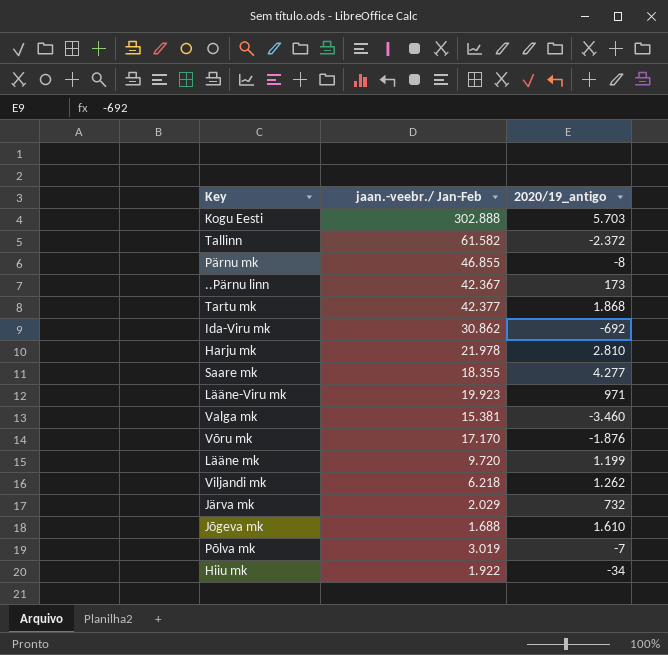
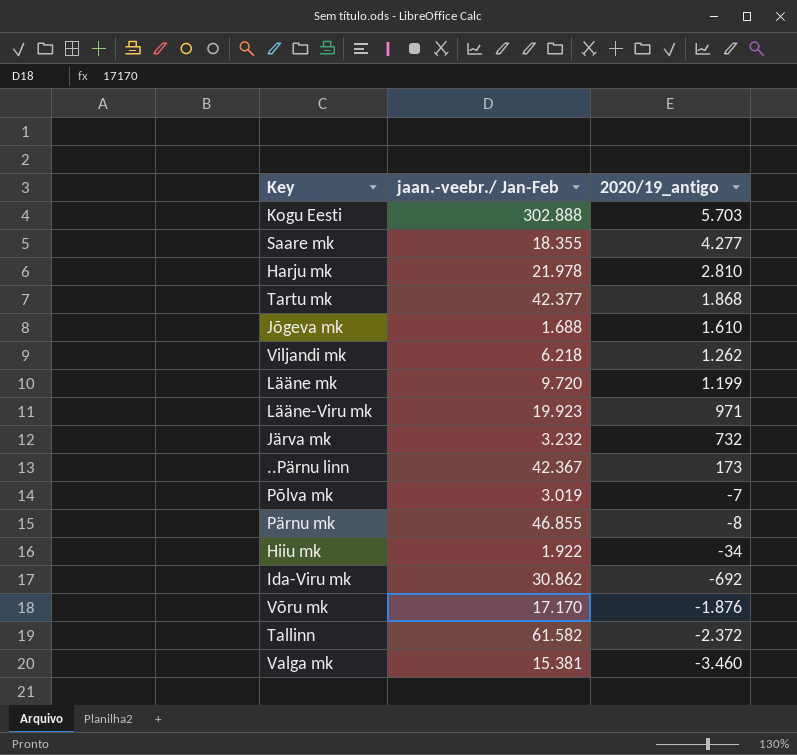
row order: none -> 2020/19_antigo descending
Järva mk | jaan.-veebr./ Jan-Feb: 2.029 -> 3.232

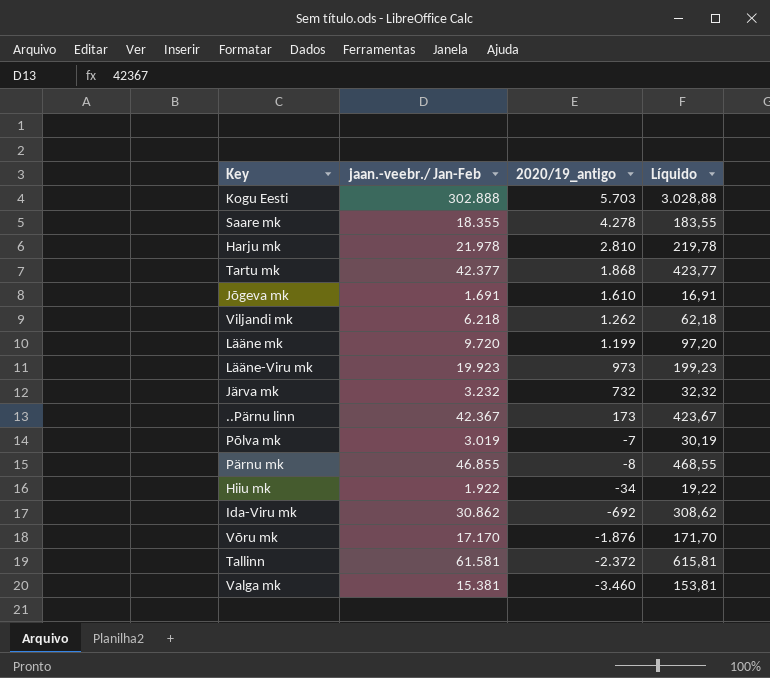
column Líquido | formula: none -> [jaan.-veebr./ Jan-Feb] * 0,01
Saare mk | 2020/19_antigo: 4.277 -> 4.278
Jõgeva mk | jaan.-veebr./ Jan-Feb: 1.688 -> 1.691
Lääne-Viru mk | 2020/19_antigo: 971 -> 973
Tallinn | jaan.-veebr./ Jan-Feb: 61.582 -> 61.581

